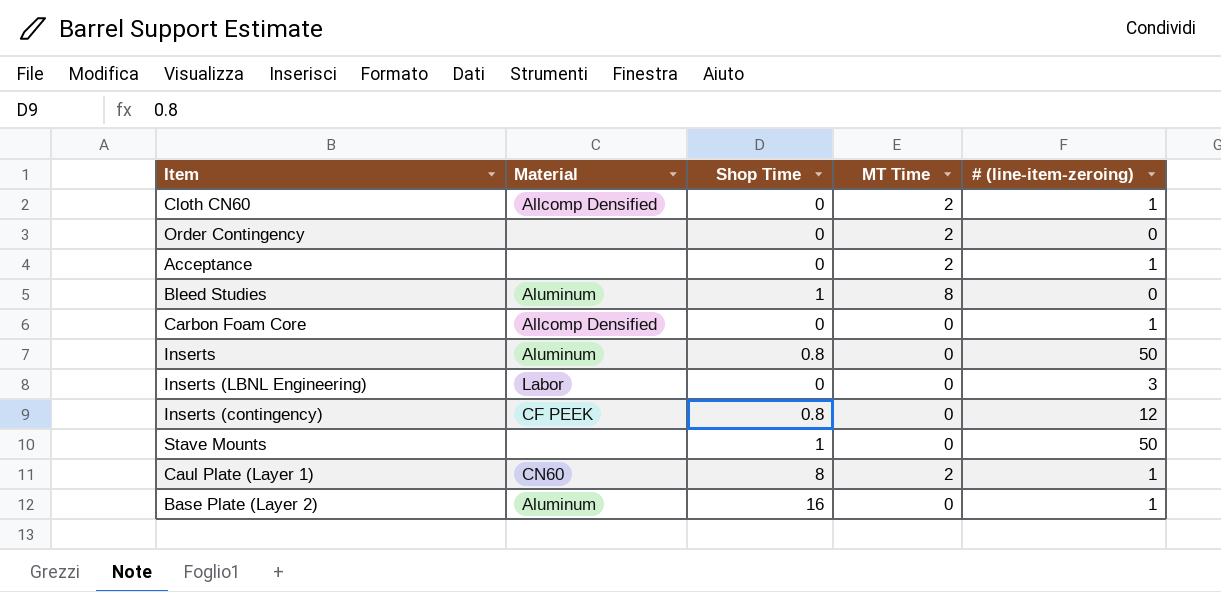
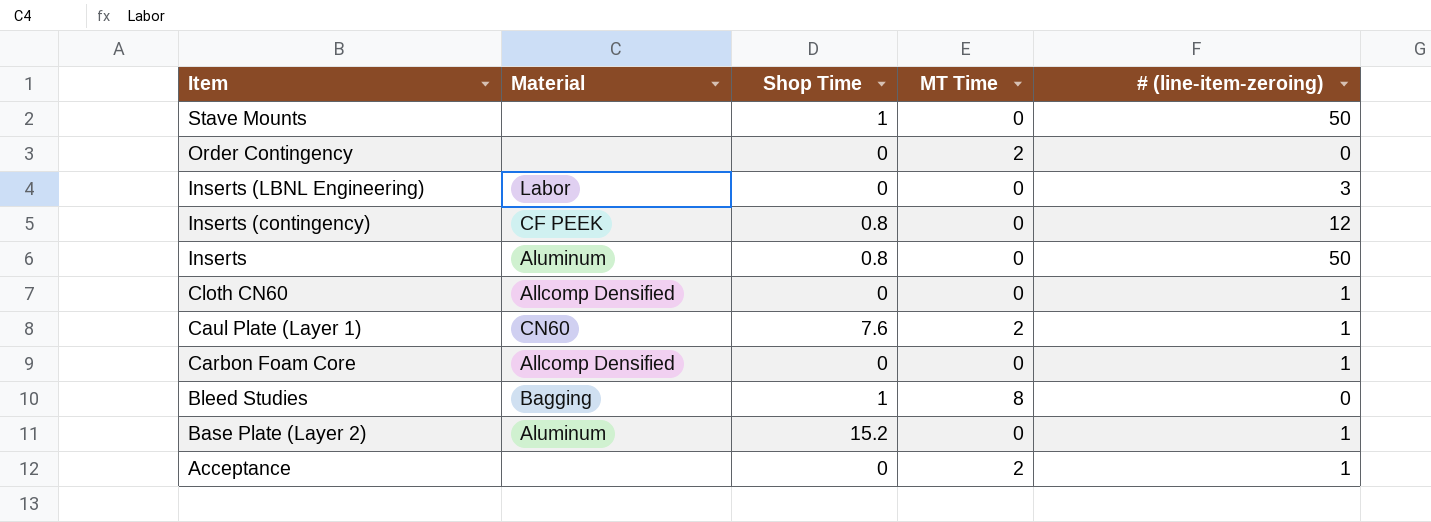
row order: none -> Item descending
Cloth CN60 | MT Time: 2 -> 0
Caul Plate (Layer 1) | Shop Time: 8 -> 7.6
Bleed Studies | Material: Aluminum -> Bagging
Base Plate (Layer 2) | Shop Time: 16 -> 15.2

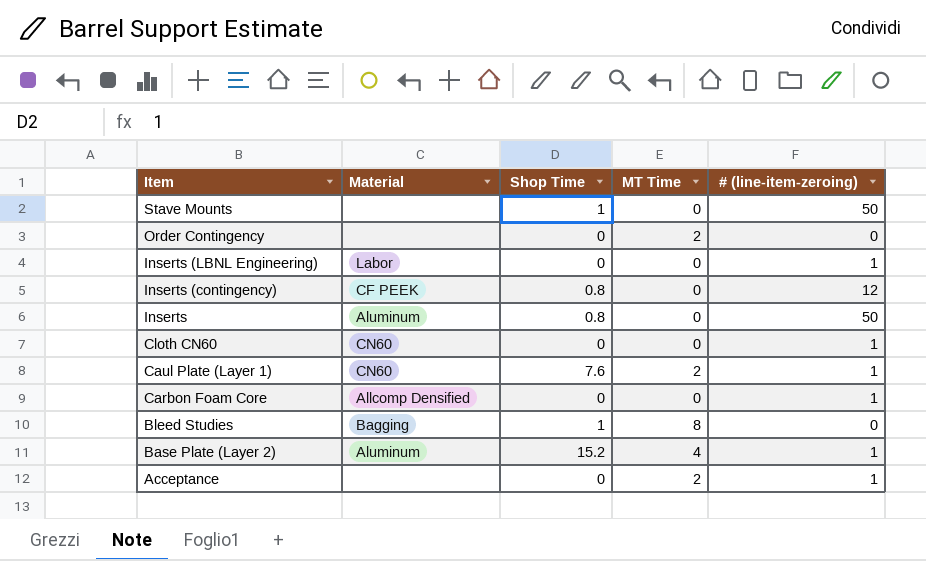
Inserts (LBNL Engineering) | # (line-item-zeroing): 3 -> 1
Cloth CN60 | Material: Allcomp Densified -> CN60
Base Plate (Layer 2) | MT Time: 0 -> 4

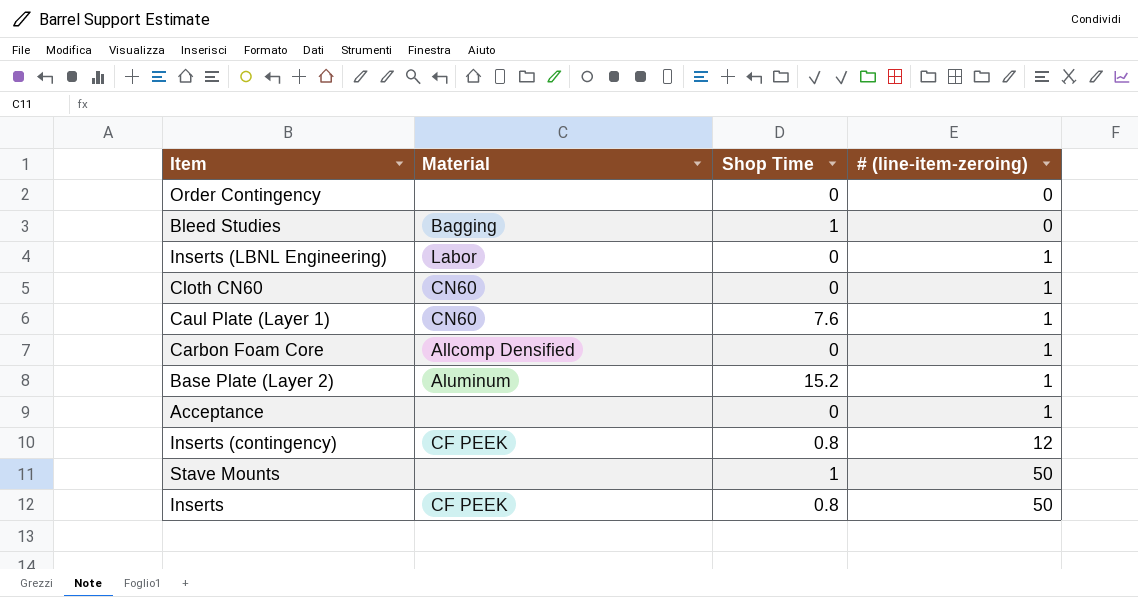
row order: Item descending -> # (line-item-zeroing) ascending
column MT Time | position: 4 -> none
Inserts | Material: Aluminum -> CF PEEK

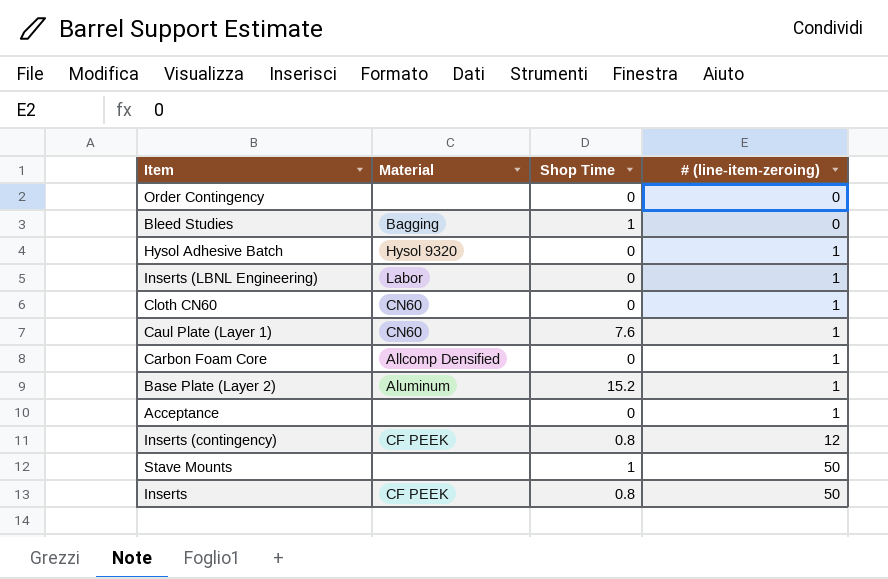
row Hysol Adhesive Batch: none -> Hysol 9320 | 0 | 1

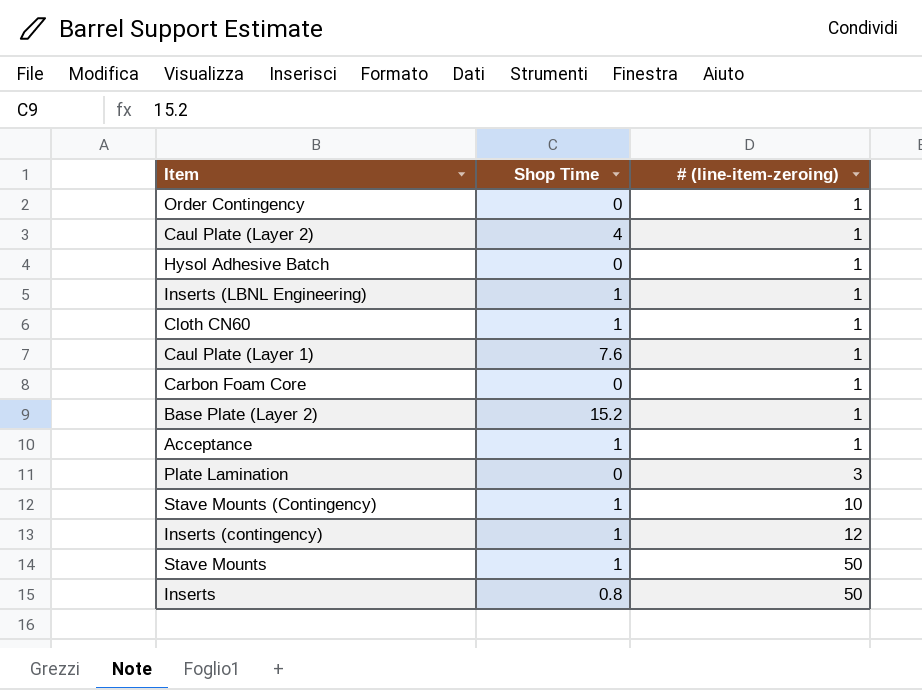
column Material | position: 2 -> none
row Bleed Studies: Bagging | 1 | 0 -> none
Order Contingency | # (line-item-zeroing): 0 -> 1
row Caul Plate (Layer 2): none -> 4 | 1
Inserts (LBNL Engineering) | Shop Time: 0 -> 1
Cloth CN60 | Shop Time: 0 -> 1
Acceptance | Shop Time: 0 -> 1
row Plate Lamination: none -> 0 | 3
row Stave Mounts (Contingency): none -> 1 | 10
Inserts (contingency) | Shop Time: 0.8 -> 1

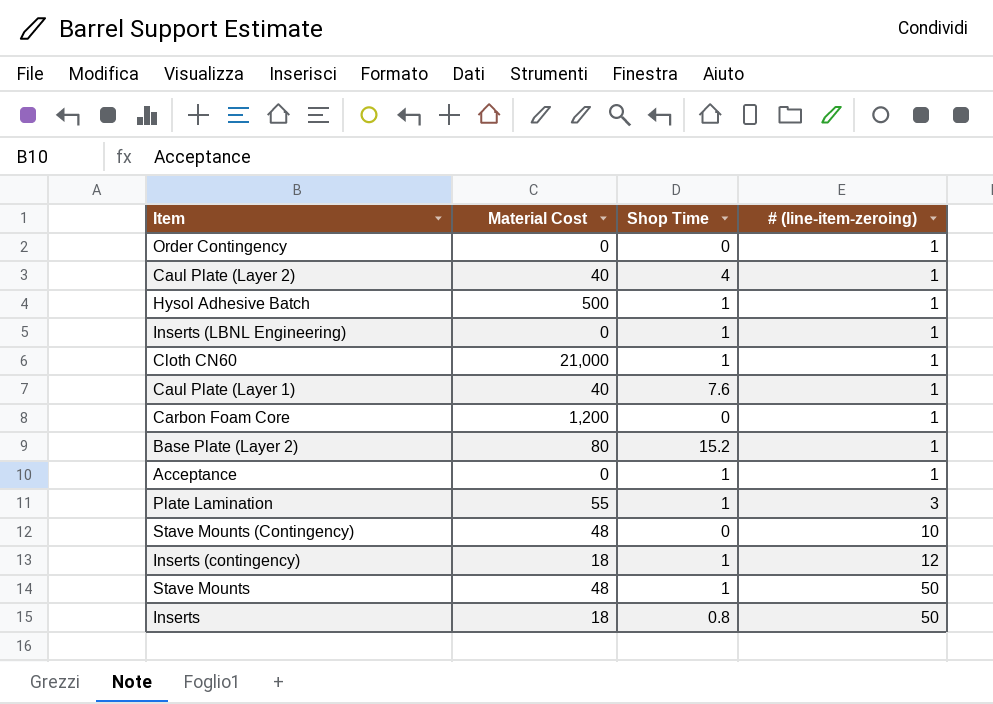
column Material Cost | position: none -> 2
Hysol Adhesive Batch | Shop Time: 0 -> 1
Plate Lamination | Shop Time: 0 -> 1
Stave Mounts (Contingency) | Shop Time: 1 -> 0

